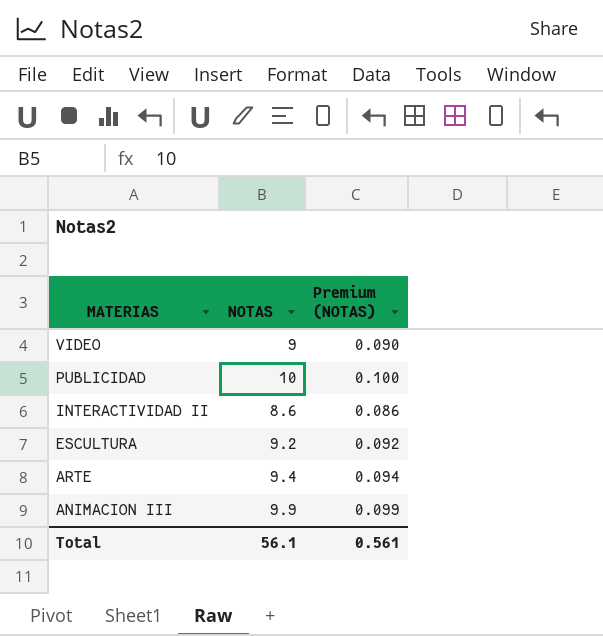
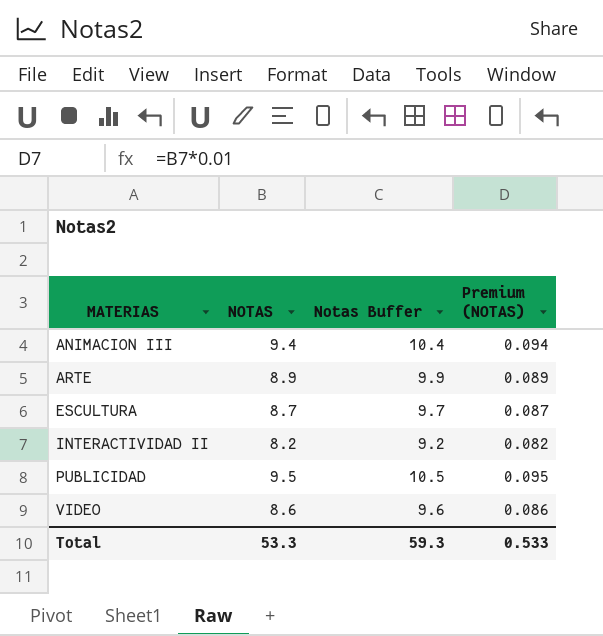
row order: MATERIAS descending -> MATERIAS ascending
column Notas Buffer | formula: none -> [NOTAS] + 1
ANIMACION III | NOTAS: 9.9 -> 9.4
ANIMACION III | Premium (NOTAS): 0.099 -> 0.094
ARTE | NOTAS: 9.4 -> 8.9
ARTE | Premium (NOTAS): 0.094 -> 0.089
ESCULTURA | NOTAS: 9.2 -> 8.7
ESCULTURA | Premium (NOTAS): 0.092 -> 0.087
INTERACTIVIDAD II | NOTAS: 8.6 -> 8.2
INTERACTIVIDAD II | Premium (NOTAS): 0.086 -> 0.082
PUBLICIDAD | NOTAS: 10 -> 9.5
PUBLICIDAD | Premium (NOTAS): 0.100 -> 0.095
VIDEO | NOTAS: 9 -> 8.6
VIDEO | Premium (NOTAS): 0.090 -> 0.086
Total | NOTAS: 56.1 -> 53.3
Total | Premium (NOTAS): 0.561 -> 0.533

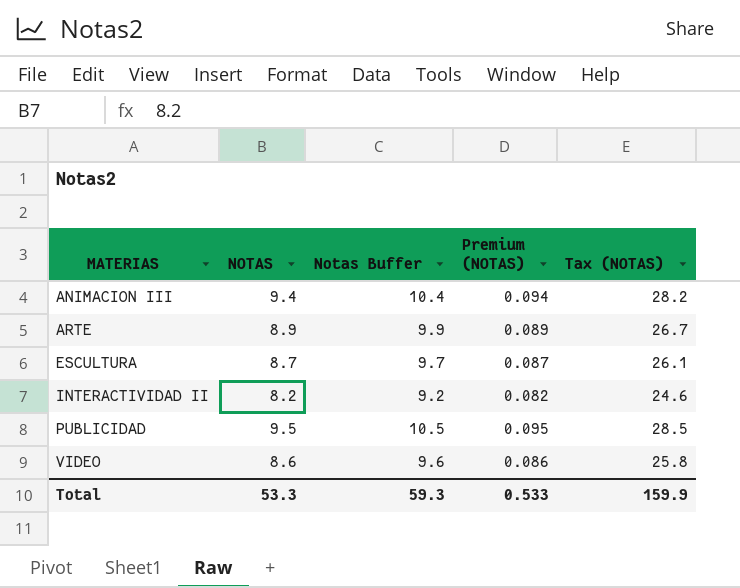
column Tax (NOTAS) | formula: none -> [NOTAS] * 3

